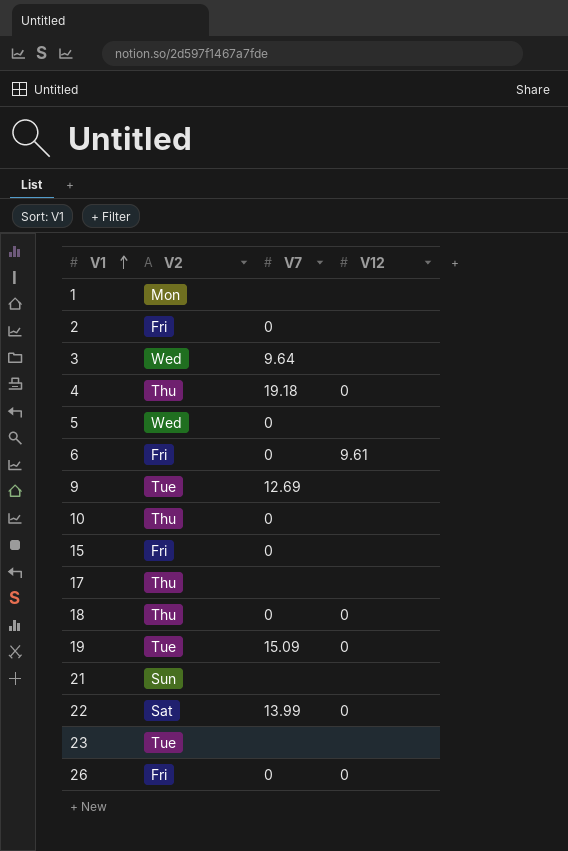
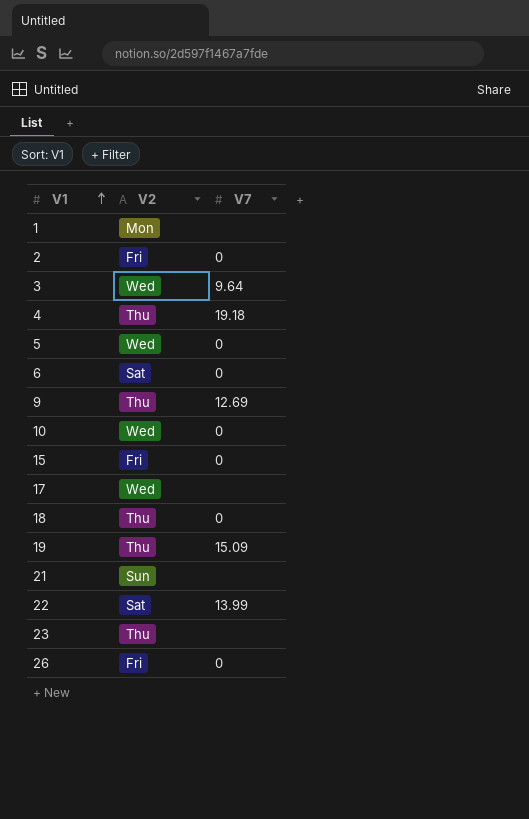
column V12 | position: 4 -> none
6 | V2: Fri -> Sat
9 | V2: Tue -> Thu
10 | V2: Thu -> Wed
17 | V2: Thu -> Wed
19 | V2: Tue -> Thu
23 | V2: Tue -> Thu

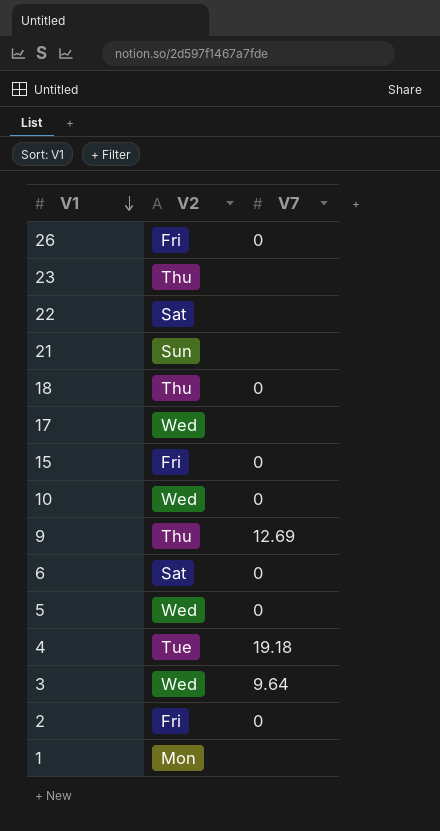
row order: V1 ascending -> V1 descending
row 19: Thu | 15.09 -> none
22 | V7: 13.99 -> none
4 | V2: Thu -> Tue

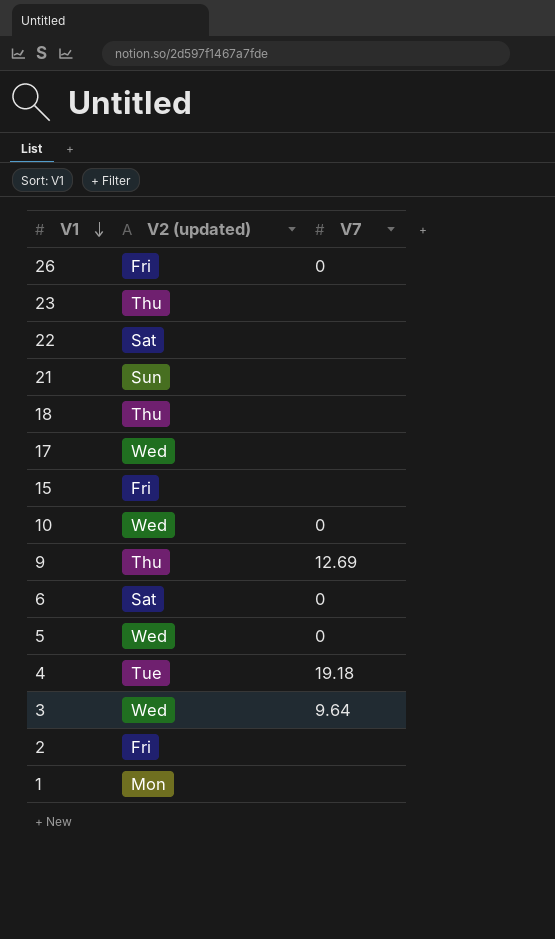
column name: V2 -> V2 (updated)
18 | V7: 0 -> none
15 | V7: 0 -> none
2 | V7: 0 -> none

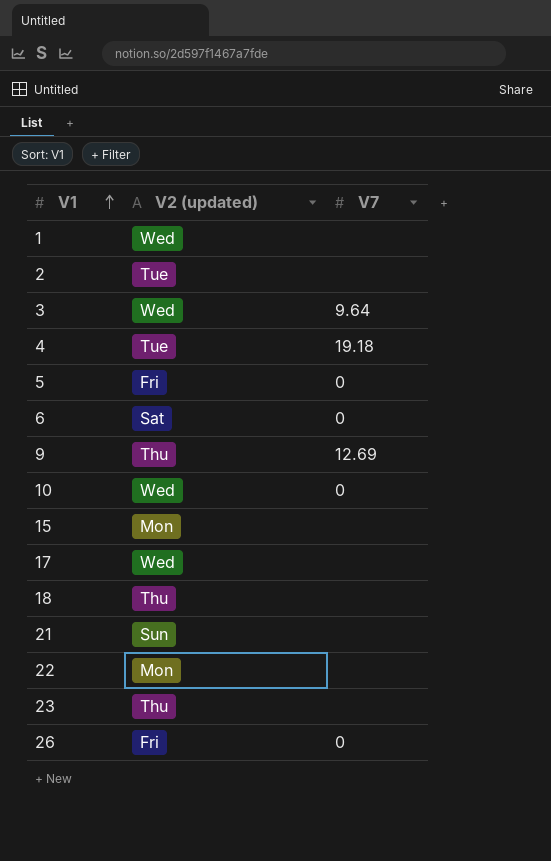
row order: V1 descending -> V1 ascending
1 | V2 (updated): Mon -> Wed
2 | V2 (updated): Fri -> Tue
5 | V2 (updated): Wed -> Fri
15 | V2 (updated): Fri -> Mon
22 | V2 (updated): Sat -> Mon

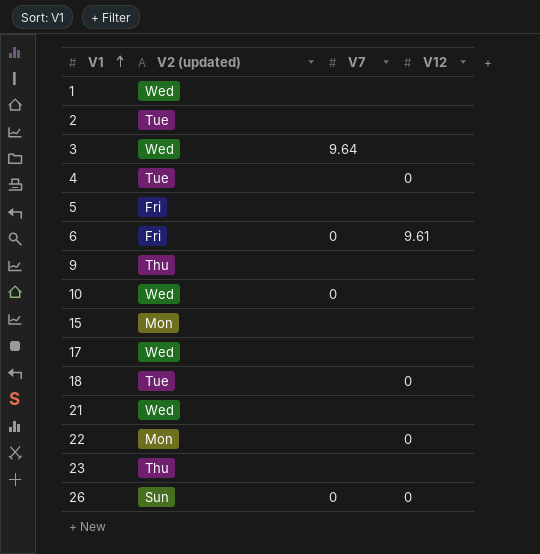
column V12 | position: none -> 4
4 | V7: 19.18 -> none
5 | V7: 0 -> none
6 | V2 (updated): Sat -> Fri
9 | V7: 12.69 -> none
18 | V2 (updated): Thu -> Tue
21 | V2 (updated): Sun -> Wed
26 | V2 (updated): Fri -> Sun

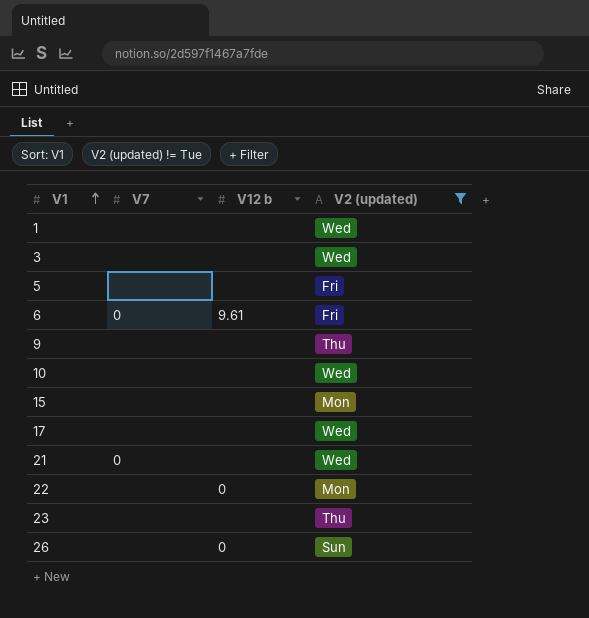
filter: none -> V2 (updated) != Tue
column name: V12 -> V12 b
column V2 (updated) | position: 2 -> 4
3 | V7: 9.64 -> none
10 | V7: 0 -> none
21 | V7: none -> 0
26 | V7: 0 -> none

